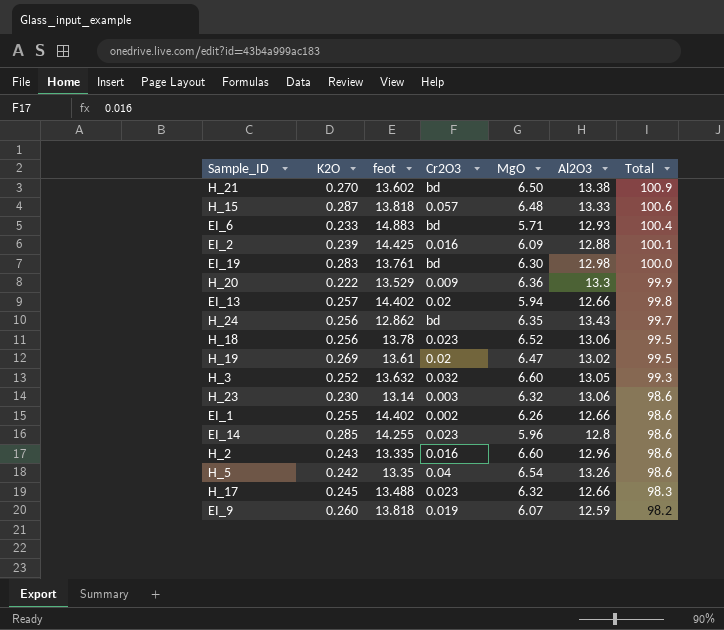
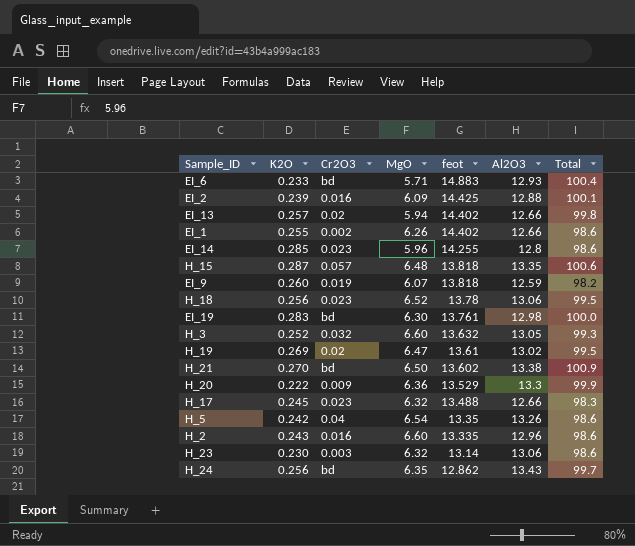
row order: Total descending -> feot descending
column feot | position: 3 -> 5
H_15 | Al2O3: 13.33 -> 13.35

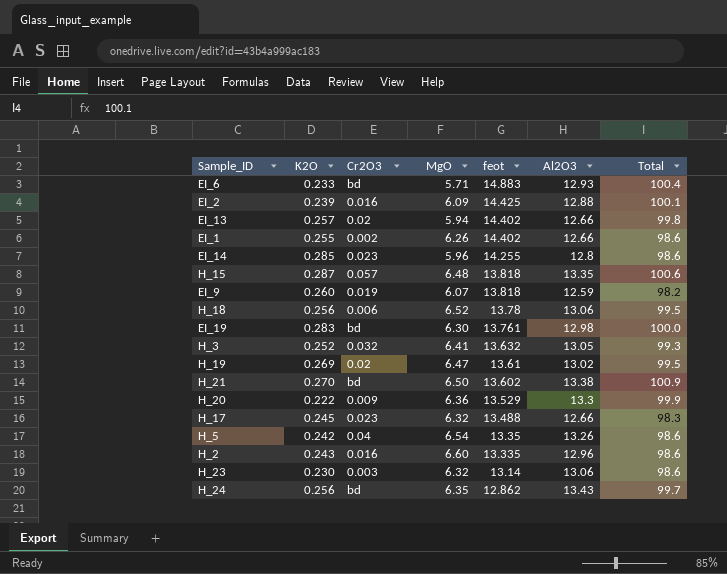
H_18 | Cr2O3: 0.023 -> 0.006
H_3 | MgO: 6.60 -> 6.41

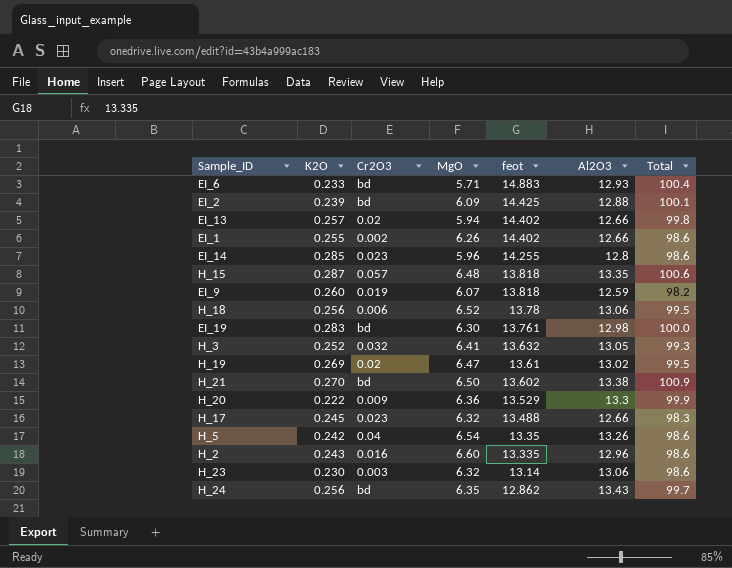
EI_2 | Cr2O3: 0.016 -> bd

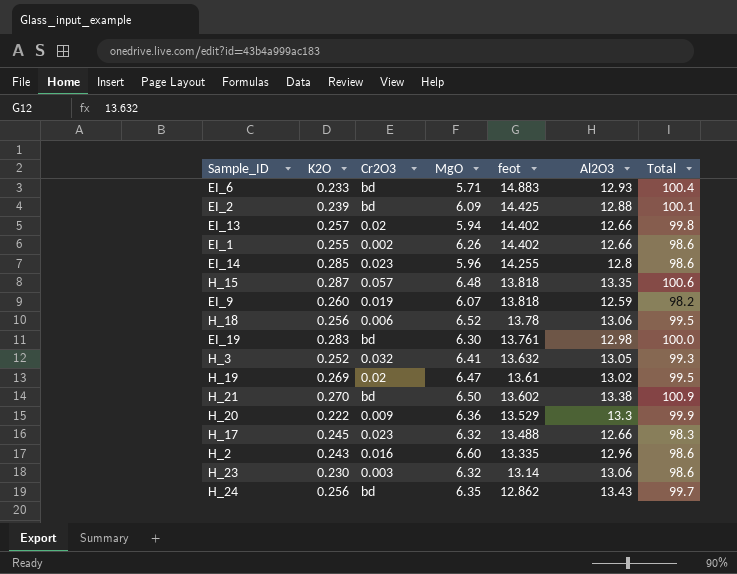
row H_5: 0.242 | 0.04 | 6.54 | 13.35 | 13.26 | 98.6 -> none

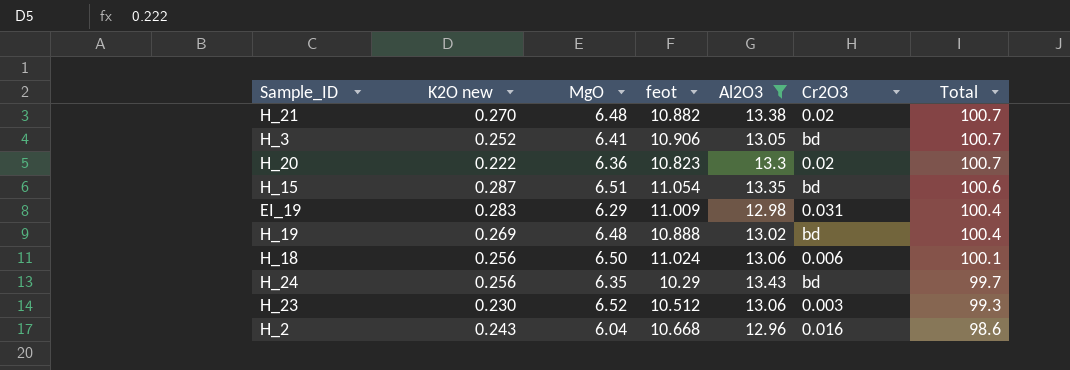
filter: none -> Al2O3 >= 12.96
row order: feot descending -> Total descending
column name: K2O -> K2O new
column Cr2O3 | position: 3 -> 6
H_21 | MgO: 6.50 -> 6.48
H_21 | feot: 13.602 -> 10.882
H_21 | Cr2O3: bd -> 0.02
H_21 | Total: 100.9 -> 100.7
H_3 | feot: 13.632 -> 10.906
H_3 | Cr2O3: 0.032 -> bd
H_3 | Total: 99.3 -> 100.7
H_20 | feot: 13.529 -> 10.823
H_20 | Cr2O3: 0.009 -> 0.02
H_20 | Total: 99.9 -> 100.7
H_15 | MgO: 6.48 -> 6.51
H_15 | feot: 13.818 -> 11.054
H_15 | Cr2O3: 0.057 -> bd
EI_19 | MgO: 6.30 -> 6.29
EI_19 | feot: 13.761 -> 11.009
EI_19 | Cr2O3: bd -> 0.031
EI_19 | Total: 100.0 -> 100.4
H_19 | MgO: 6.47 -> 6.48
H_19 | feot: 13.61 -> 10.888
H_19 | Cr2O3: 0.02 -> bd
H_19 | Total: 99.5 -> 100.4
H_18 | MgO: 6.52 -> 6.50
H_18 | feot: 13.78 -> 11.024
H_18 | Total: 99.5 -> 100.1
H_24 | feot: 12.862 -> 10.29
H_23 | MgO: 6.32 -> 6.52
H_23 | feot: 13.14 -> 10.512
H_23 | Total: 98.6 -> 99.3
H_2 | MgO: 6.60 -> 6.04
H_2 | feot: 13.335 -> 10.668

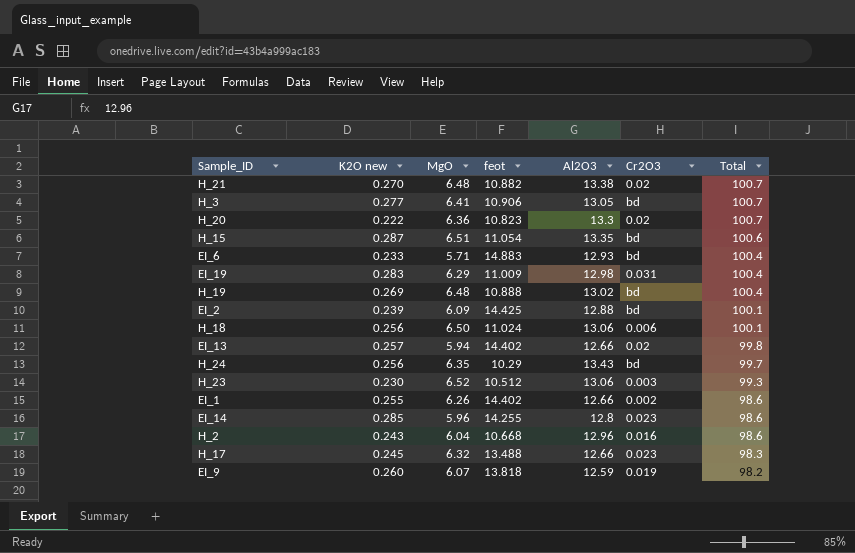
filter: Al2O3 >= 12.96 -> none
H_3 | K2O new: 0.252 -> 0.277

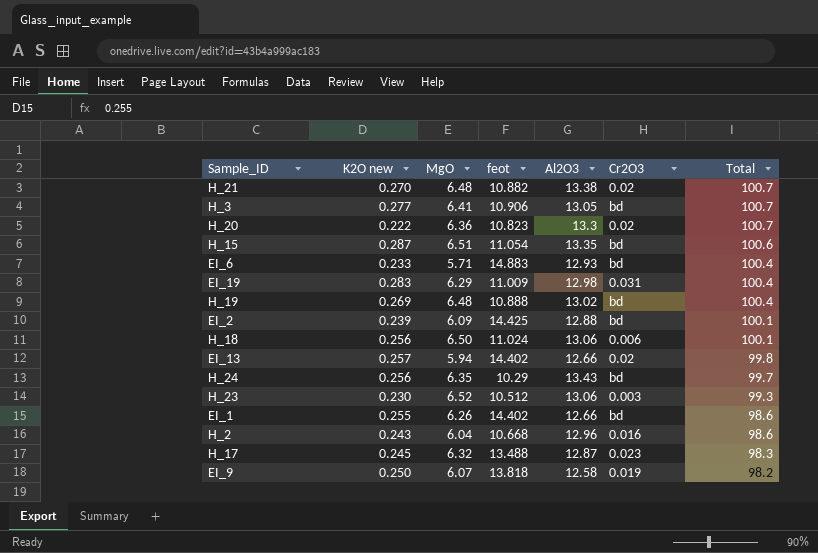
row EI_14: 0.285 | 5.96 | 14.255 | 12.8 | 0.023 | 98.6 -> none
EI_1 | Cr2O3: 0.002 -> bd
H_17 | Al2O3: 12.66 -> 12.87
EI_9 | K2O new: 0.260 -> 0.250
EI_9 | Al2O3: 12.59 -> 12.58

